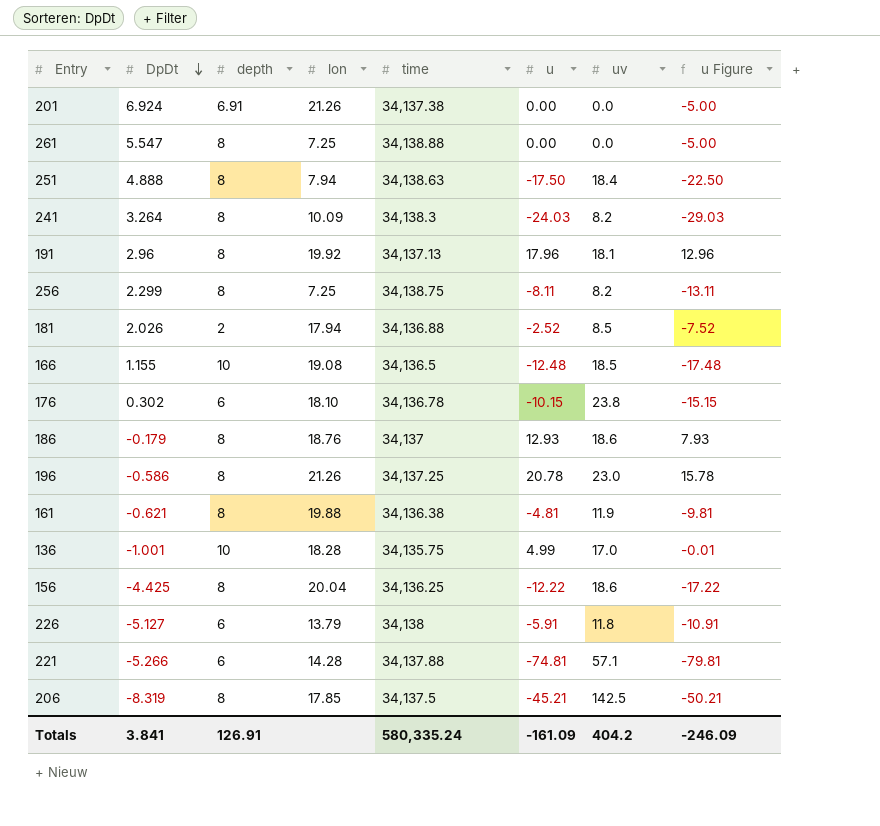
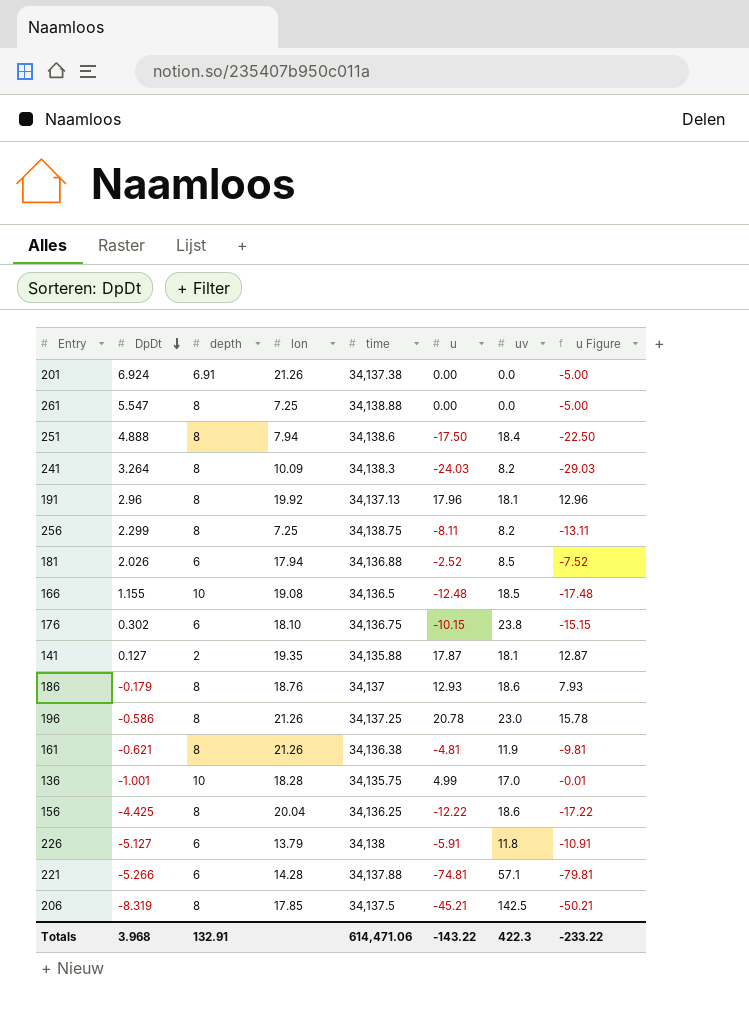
251 | time: 34,138.63 -> 34,138.6
181 | depth: 2 -> 6
176 | time: 34,136.78 -> 34,136.75
row 141: none -> 0.127 | 2 | 19.35 | 34,135.88 | 17.87 | 18.1 | 12.87
161 | lon: 19.88 -> 21.26
Totals | DpDt: 3.841 -> 3.968
Totals | depth: 126.91 -> 132.91
Totals | time: 580,335.24 -> 614,471.06
Totals | u: -161.09 -> -143.22
Totals | uv: 404.2 -> 422.3
Totals | u Figure: -246.09 -> -233.22

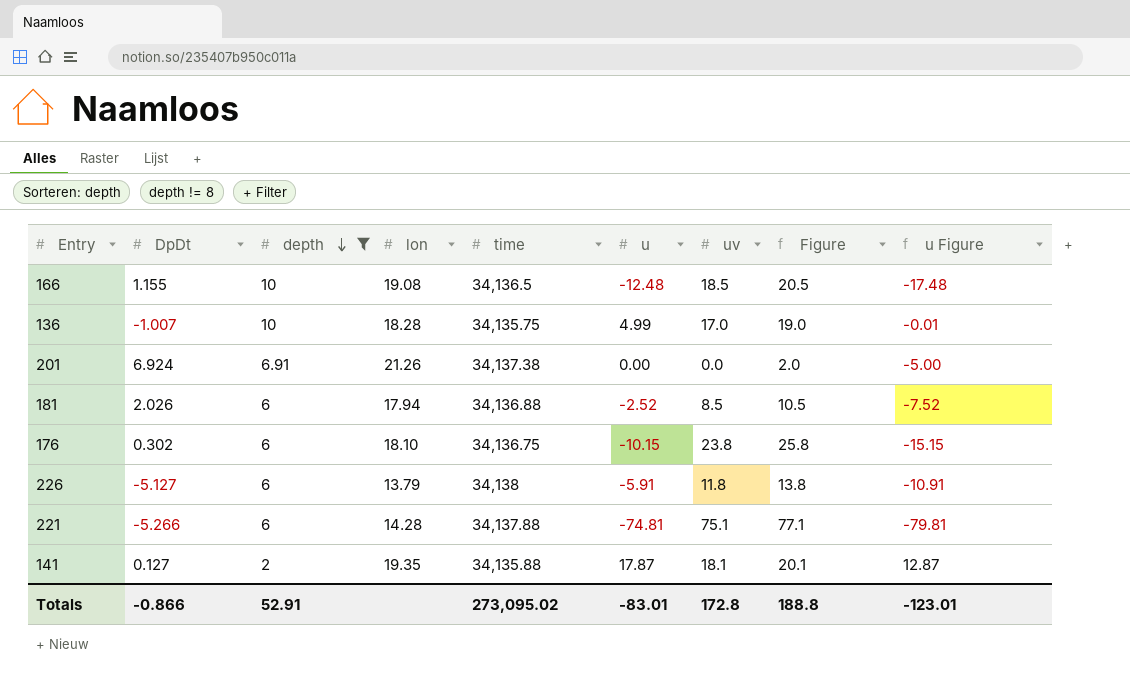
filter: none -> depth != 8
row order: DpDt descending -> depth descending
column Figure | formula: none -> [uv] + 2
136 | DpDt: -1.001 -> -1.007
221 | uv: 57.1 -> 75.1
Totals | DpDt: 3.968 -> -0.866
Totals | depth: 132.91 -> 52.91
Totals | time: 614,471.06 -> 273,095.02
Totals | u: -143.22 -> -83.01
Totals | uv: 422.3 -> 172.8
Totals | u Figure: -233.22 -> -123.01

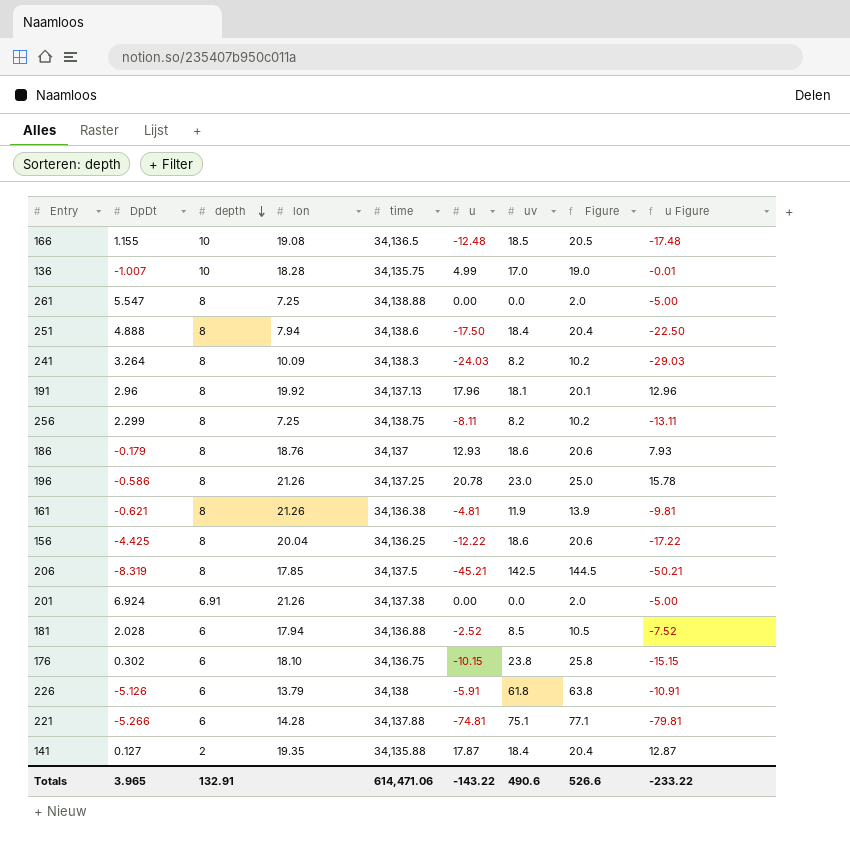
filter: depth != 8 -> none
181 | DpDt: 2.026 -> 2.028
226 | DpDt: -5.127 -> -5.126
226 | uv: 11.8 -> 61.8
226 | Figure: 13.8 -> 63.8
141 | uv: 18.1 -> 18.4
141 | Figure: 20.1 -> 20.4
Totals | DpDt: -0.866 -> 3.965
Totals | depth: 52.91 -> 132.91
Totals | time: 273,095.02 -> 614,471.06
Totals | u: -83.01 -> -143.22
Totals | uv: 172.8 -> 490.6
Totals | Figure: 188.8 -> 526.6
Totals | u Figure: -123.01 -> -233.22

